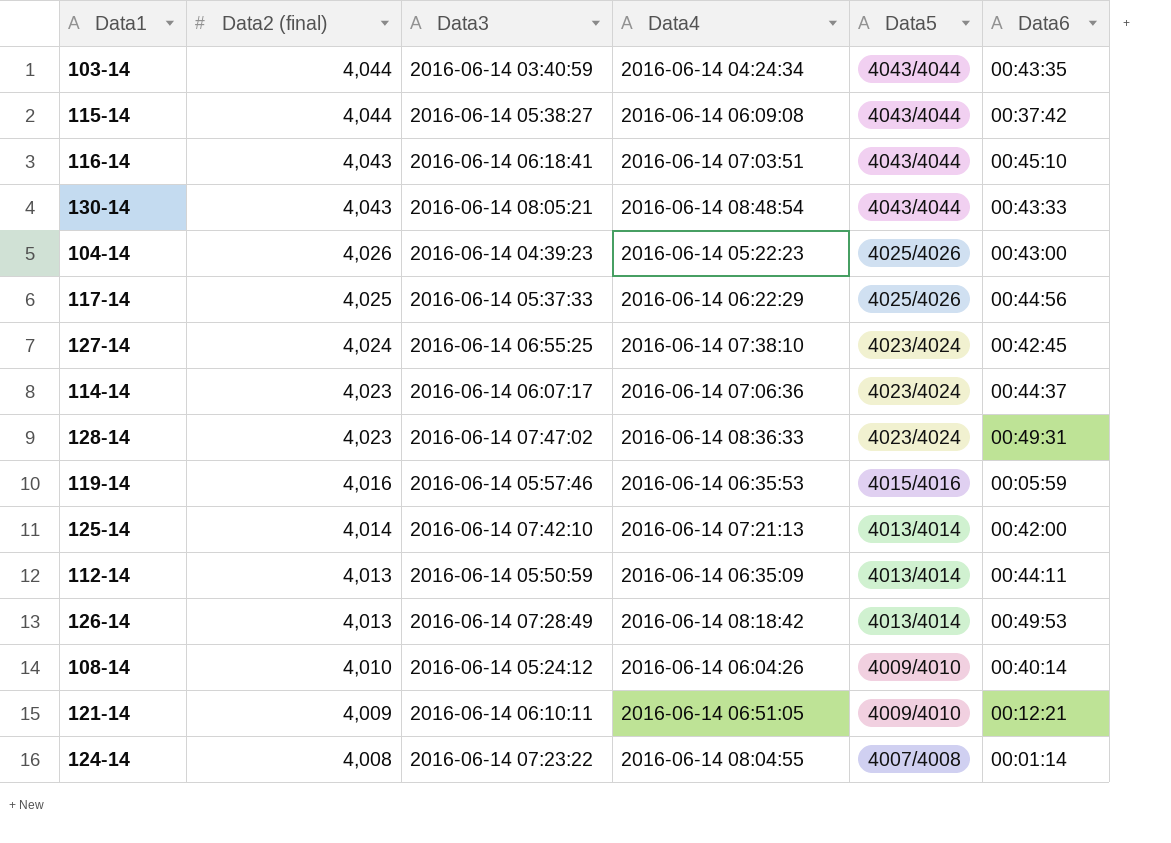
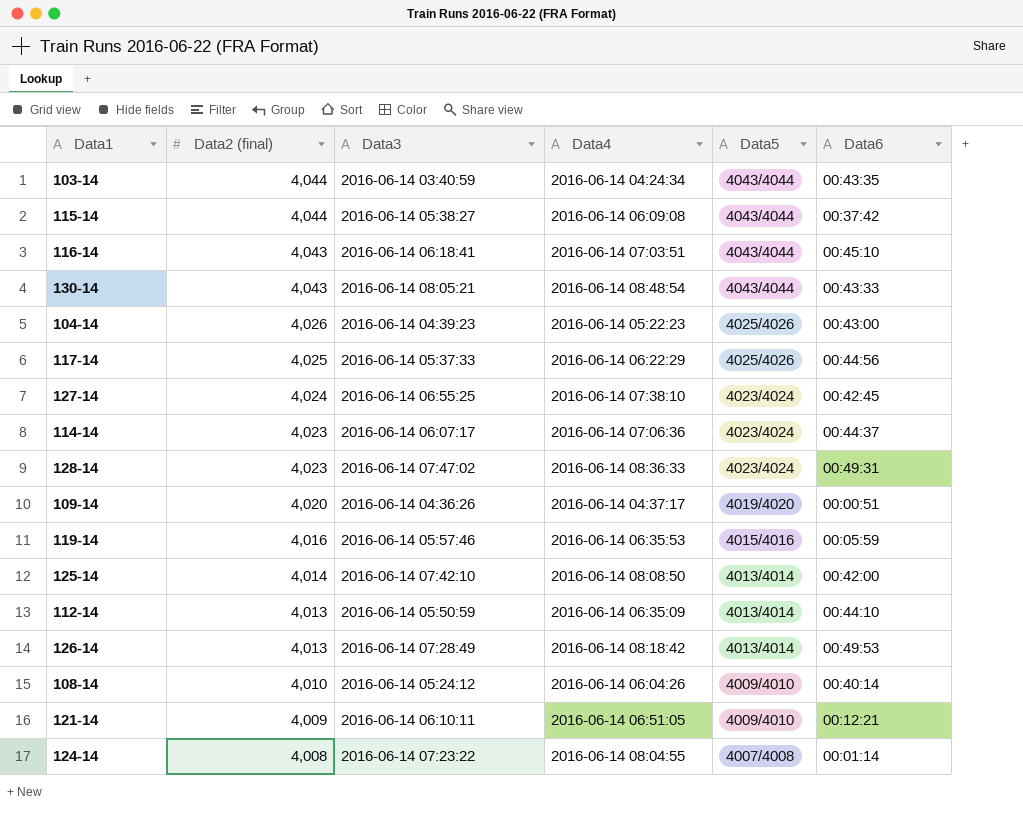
row 109-14: none -> 4,020 | 2016-06-14 04:36:26 | 2016-06-14 04:37:17 | 4019/4020 | 00:00:51
125-14 | Data4: 2016-06-14 07:21:13 -> 2016-06-14 08:08:50
112-14 | Data6: 00:44:11 -> 00:44:10

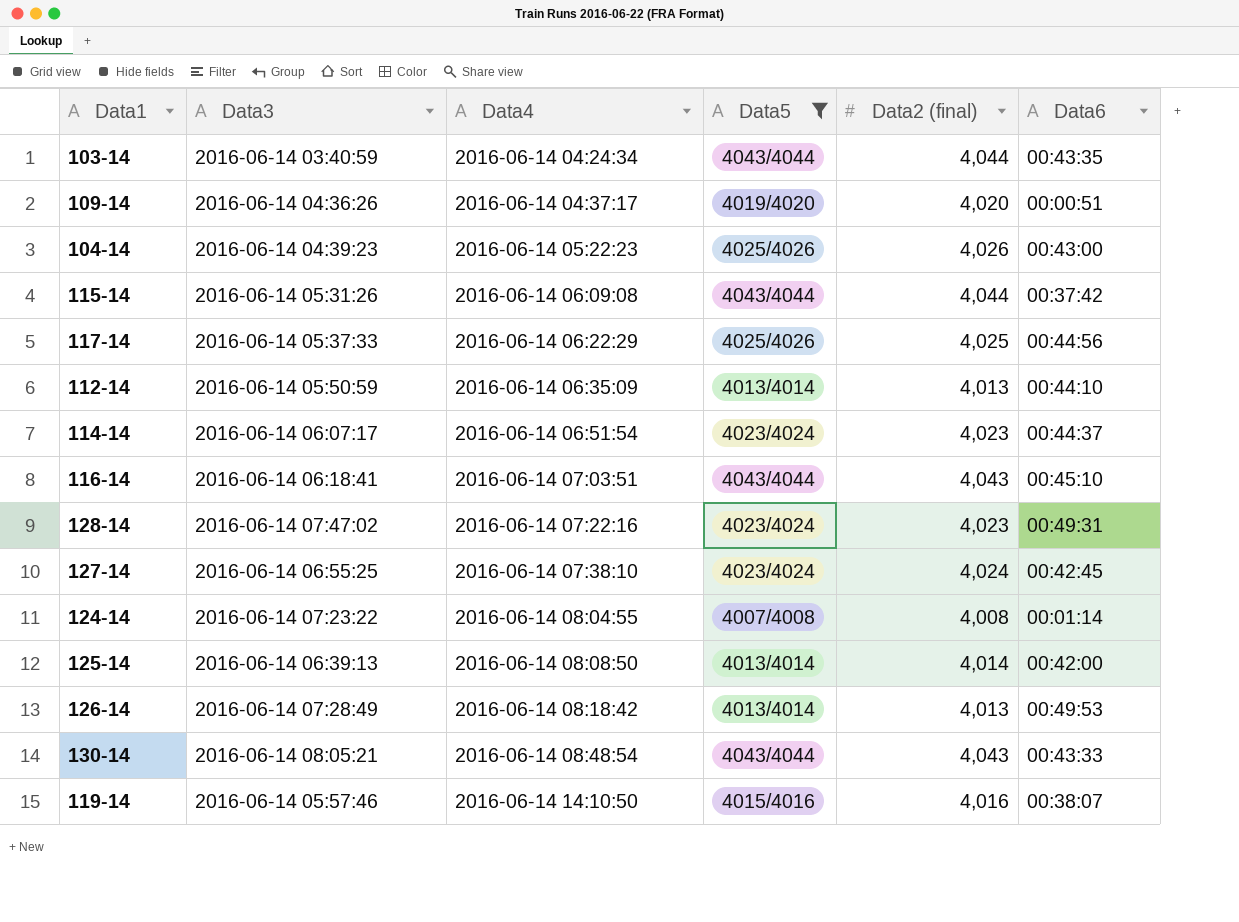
filter: none -> Data5 != 4009/4010
row order: Data2 (final) descending -> Data4 ascending
column Data2 (final) | position: 2 -> 5
115-14 | Data3: 2016-06-14 05:38:27 -> 2016-06-14 05:31:26
114-14 | Data4: 2016-06-14 07:06:36 -> 2016-06-14 06:51:54
128-14 | Data4: 2016-06-14 08:36:33 -> 2016-06-14 07:22:16
125-14 | Data3: 2016-06-14 07:42:10 -> 2016-06-14 06:39:13
119-14 | Data4: 2016-06-14 06:35:53 -> 2016-06-14 14:10:50
119-14 | Data6: 00:05:59 -> 00:38:07

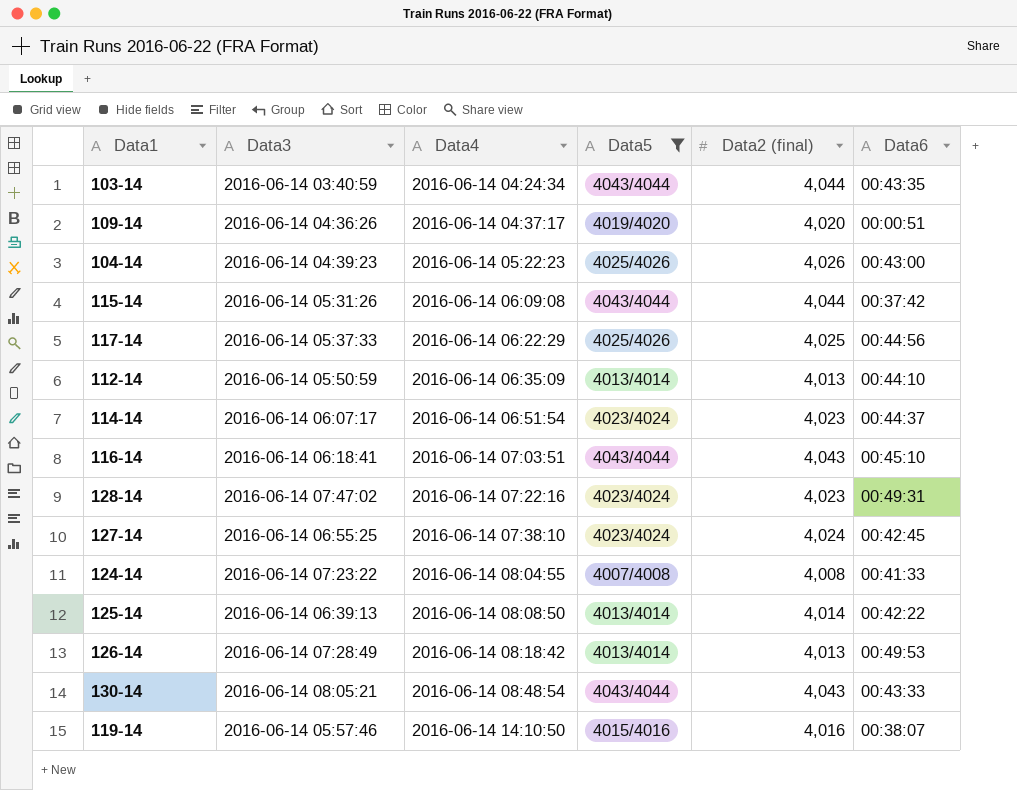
124-14 | Data6: 00:01:14 -> 00:41:33
125-14 | Data6: 00:42:00 -> 00:42:22

